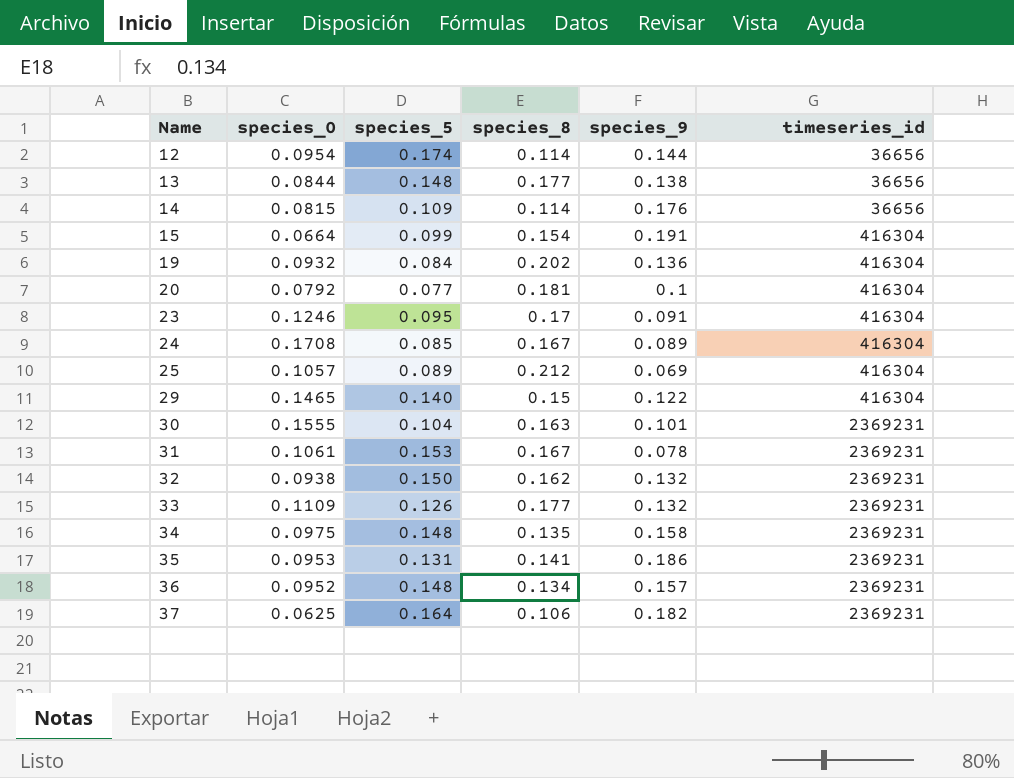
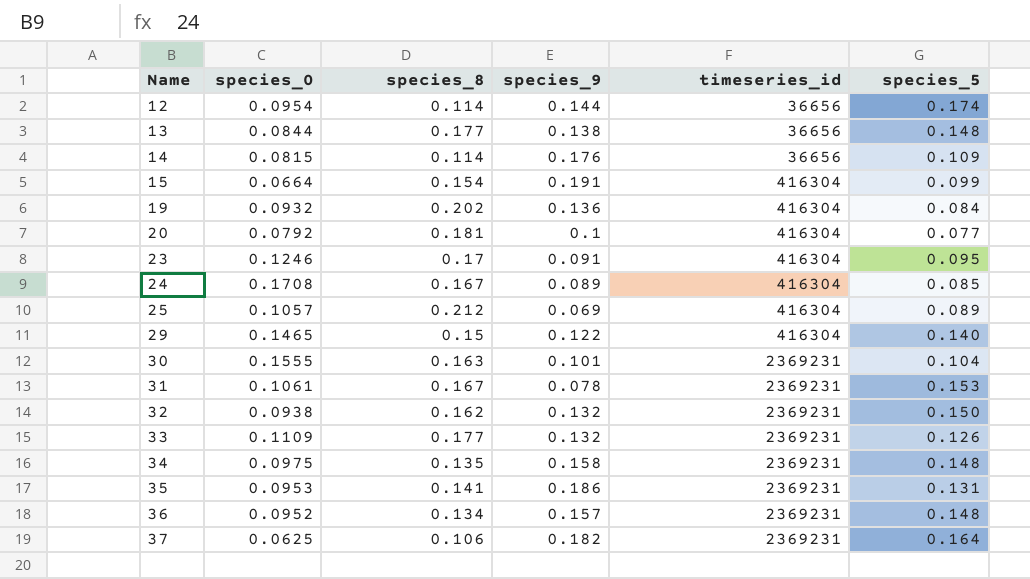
column species_5 | position: 3 -> 6

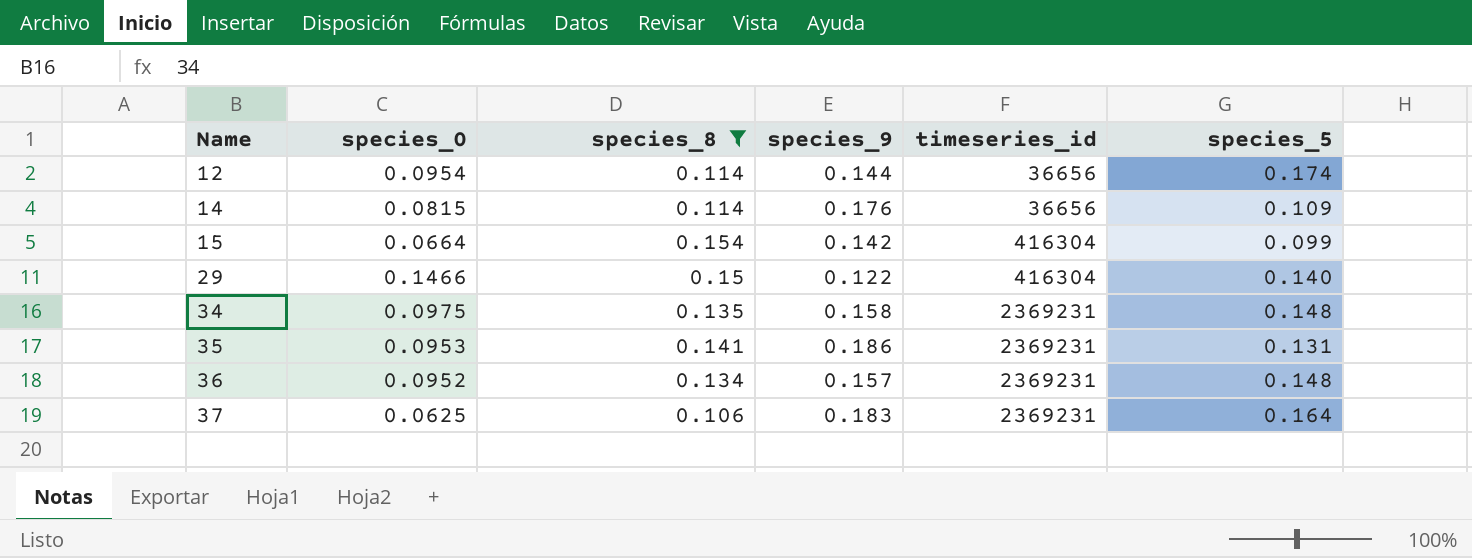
filter: none -> species_8 <= 0.154
15 | species_9: 0.191 -> 0.142
29 | species_0: 0.1465 -> 0.1466
37 | species_9: 0.182 -> 0.183

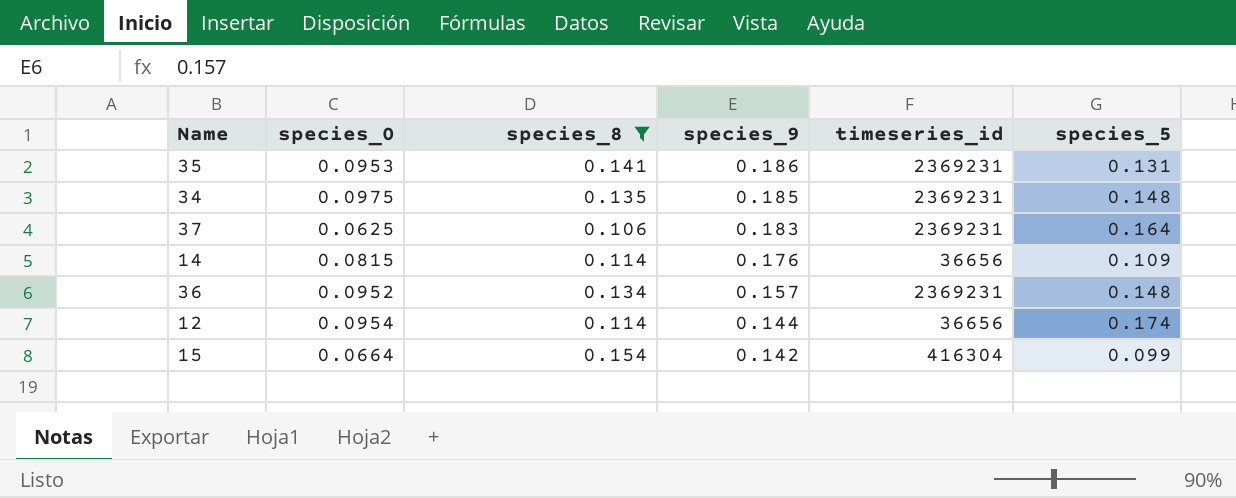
row order: Name ascending -> species_9 descending
row 29: 0.1466 | 0.15 | 0.122 | 416304 | 0.140 -> none
34 | species_9: 0.158 -> 0.185

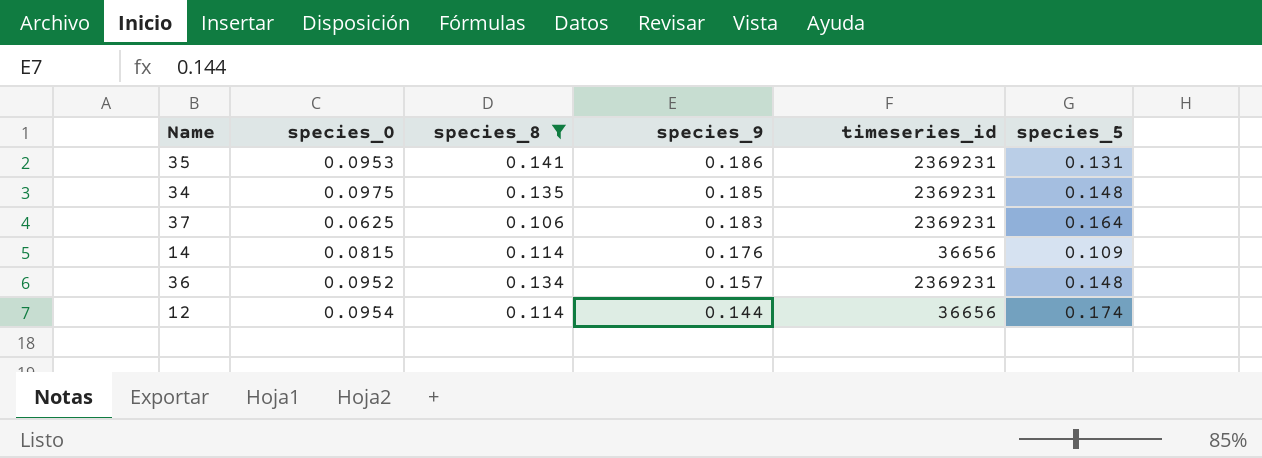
row 15: 0.0664 | 0.154 | 0.142 | 416304 | 0.099 -> none

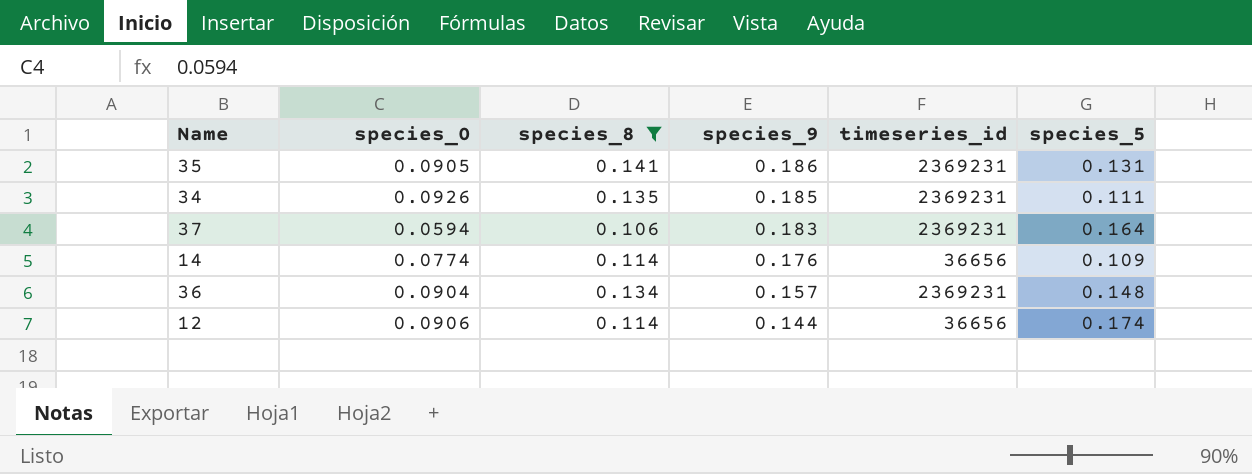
35 | species_0: 0.0953 -> 0.0905
34 | species_0: 0.0975 -> 0.0926
34 | species_5: 0.148 -> 0.111
37 | species_0: 0.0625 -> 0.0594
14 | species_0: 0.0815 -> 0.0774
36 | species_0: 0.0952 -> 0.0904
12 | species_0: 0.0954 -> 0.0906

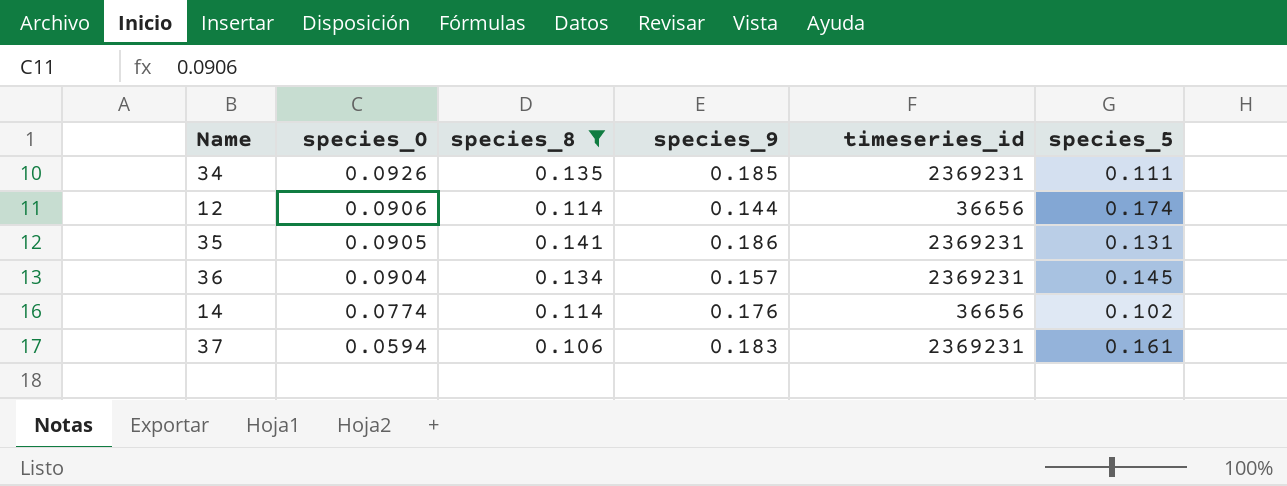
row order: species_9 descending -> species_0 descending
36 | species_5: 0.148 -> 0.145
14 | species_5: 0.109 -> 0.102
37 | species_5: 0.164 -> 0.161

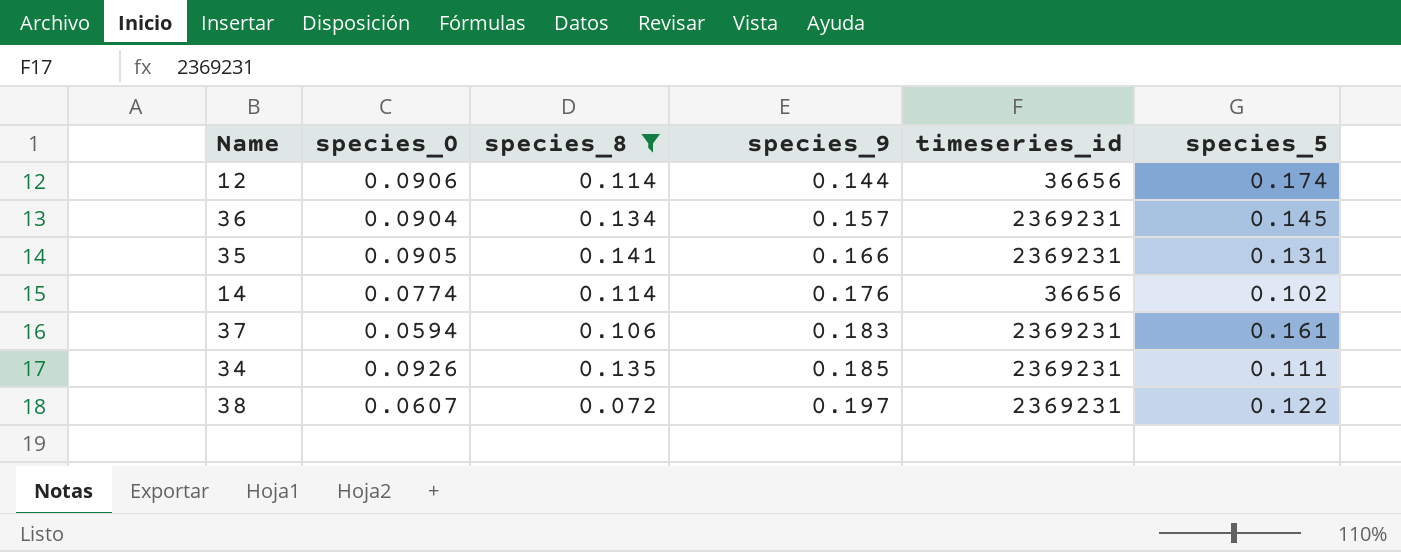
row order: species_0 descending -> species_9 ascending
35 | species_9: 0.186 -> 0.166
row 38: none -> 0.0607 | 0.072 | 0.197 | 2369231 | 0.122

